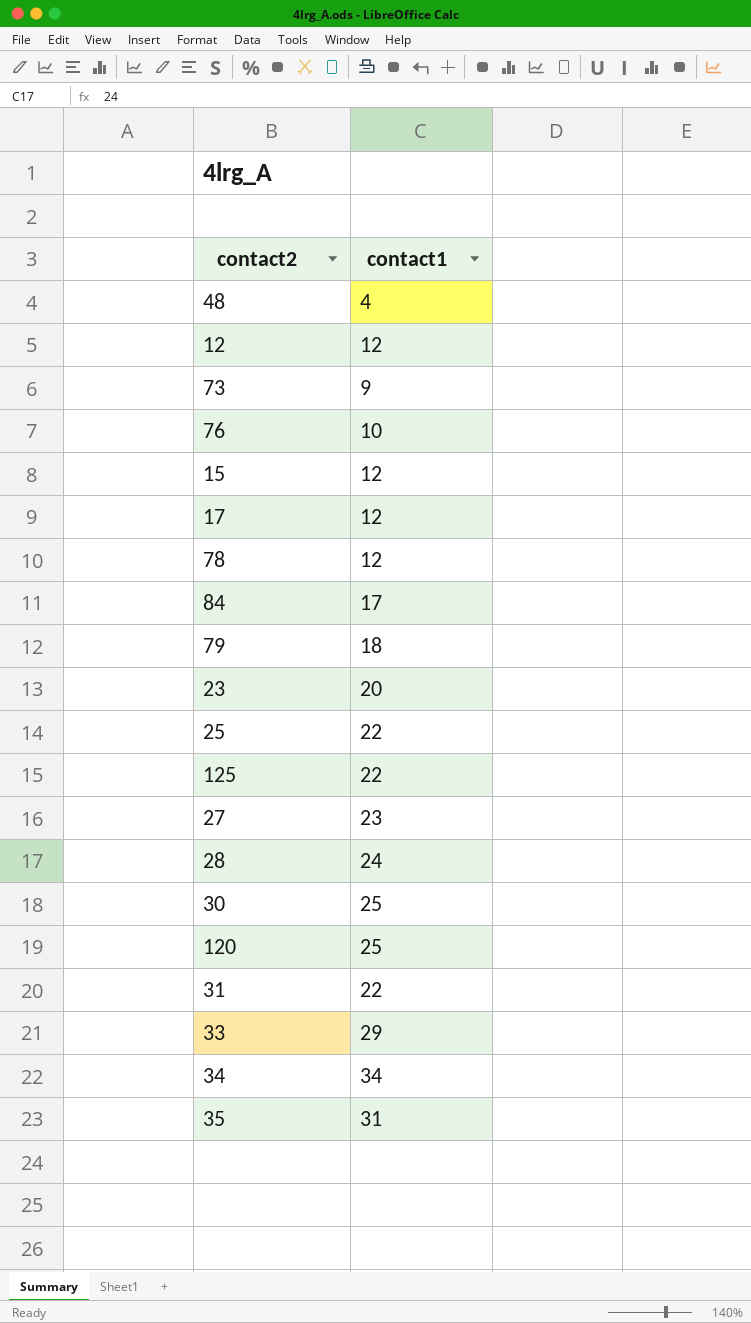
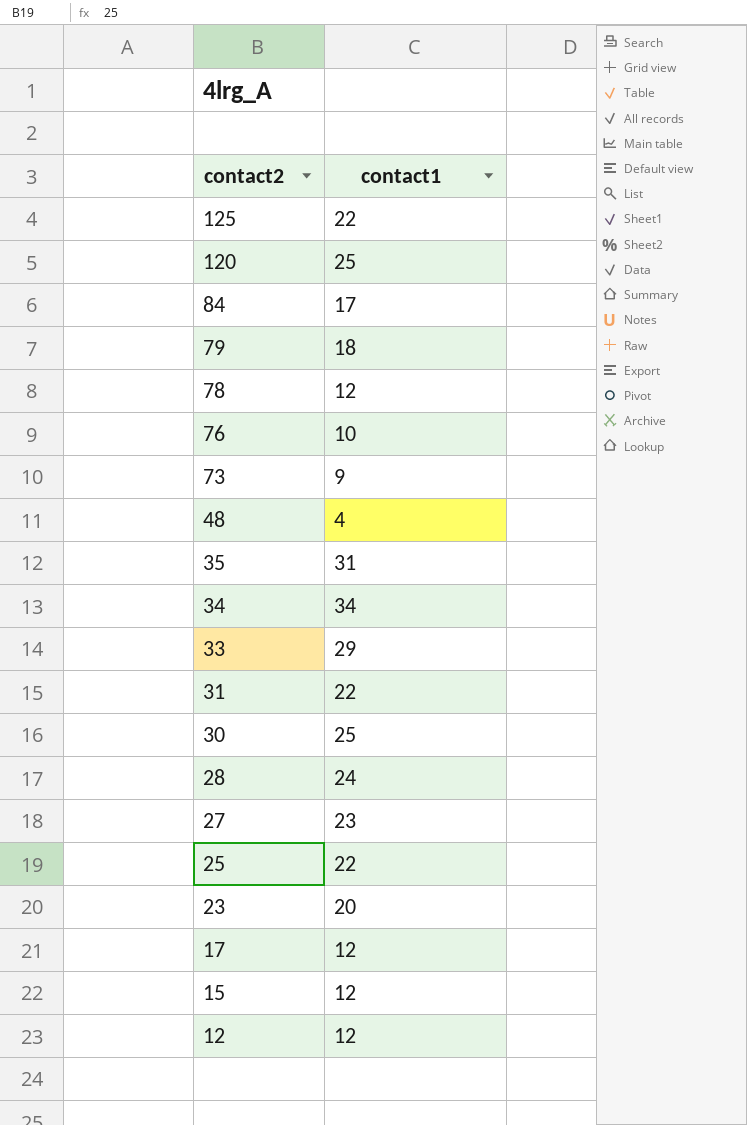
row order: none -> contact2 descending

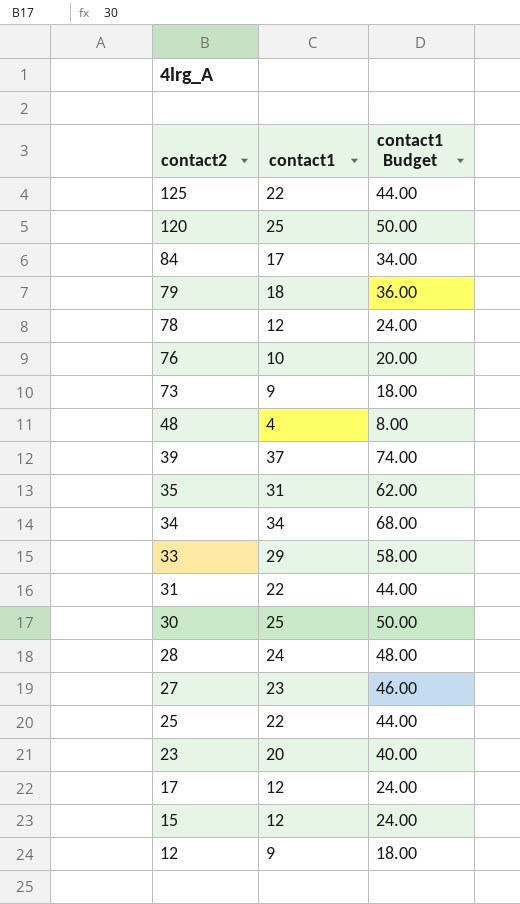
column contact1 Budget | formula: none -> [contact1] * 2
row 39: none -> 37 | 74.00
12 | contact1: 12 -> 9

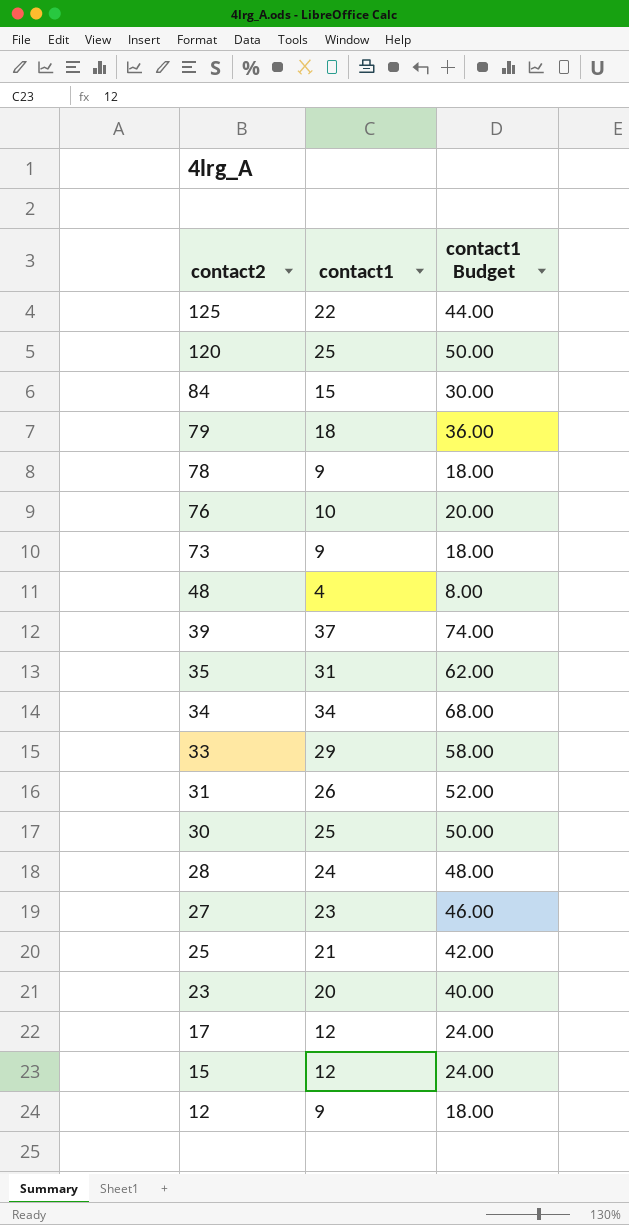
84 | contact1: 17 -> 15
84 | contact1 Budget: 34.00 -> 30.00
78 | contact1: 12 -> 9
78 | contact1 Budget: 24.00 -> 18.00
31 | contact1: 22 -> 26
31 | contact1 Budget: 44.00 -> 52.00
25 | contact1: 22 -> 21
25 | contact1 Budget: 44.00 -> 42.00

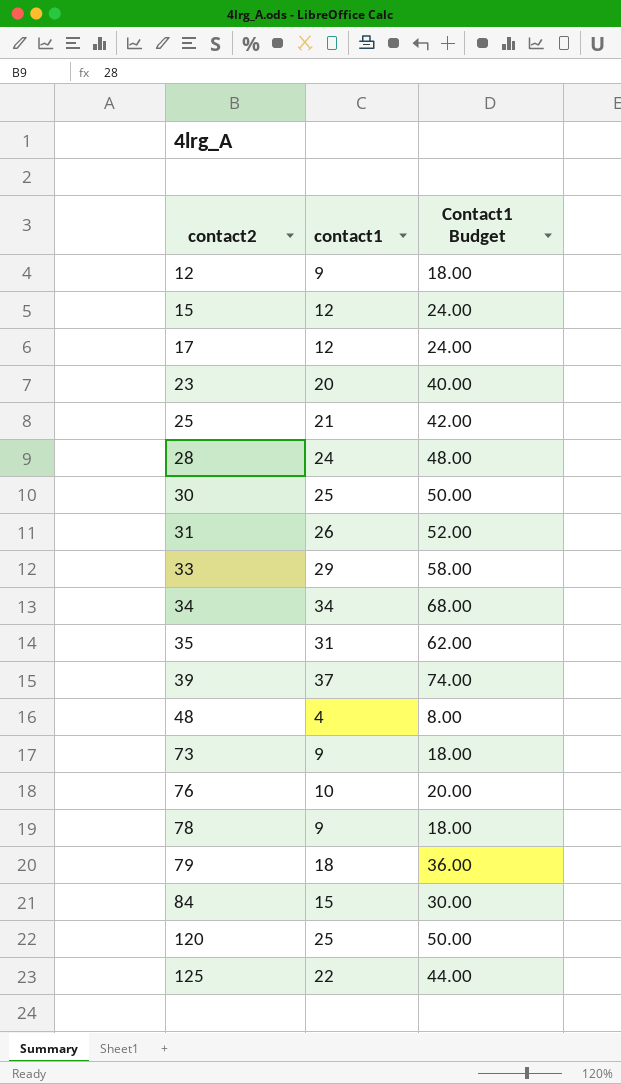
row order: contact2 descending -> contact2 ascending
column name: contact1 Budget -> Contact1 Budget
row 27: 23 | 46.00 -> none

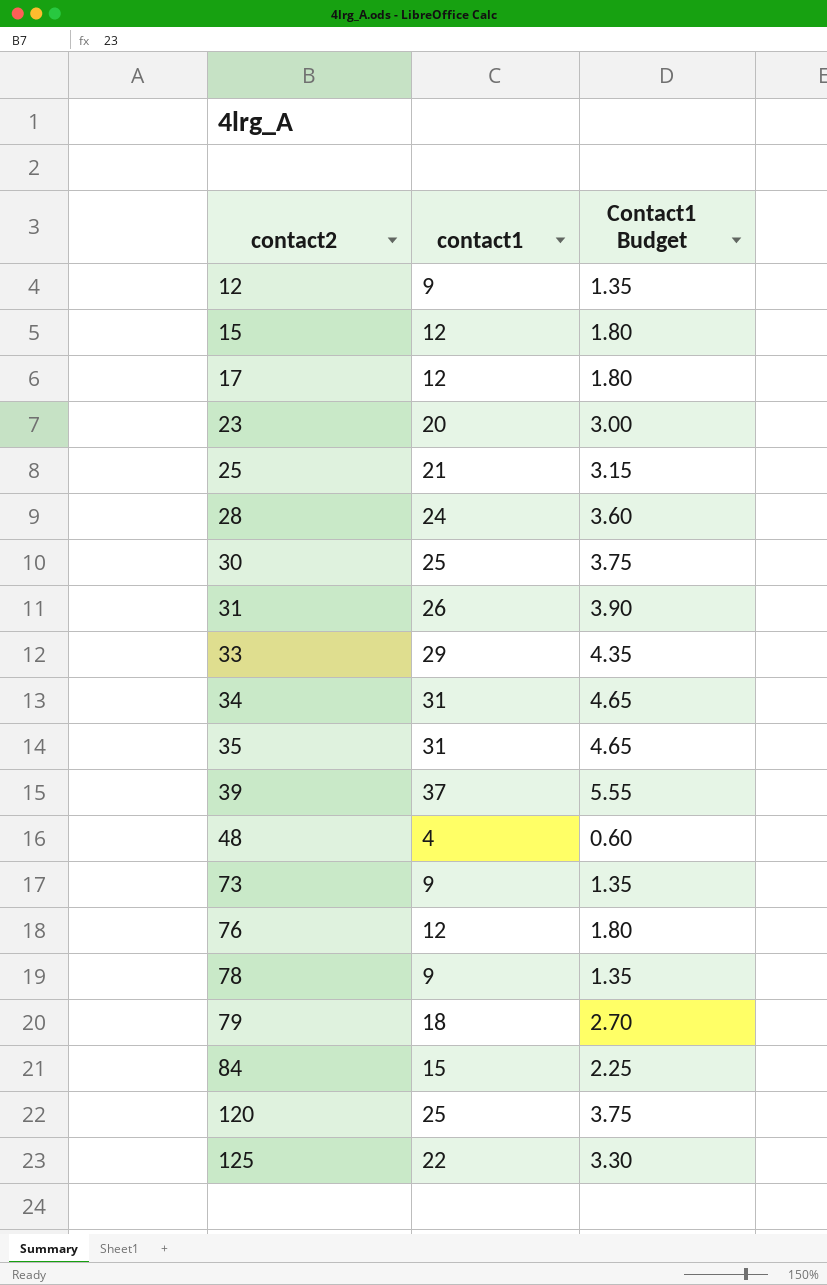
column Contact1 Budget | formula: [contact1] * 2 -> [contact1] * 0.15
34 | contact1: 34 -> 31
76 | contact1: 10 -> 12

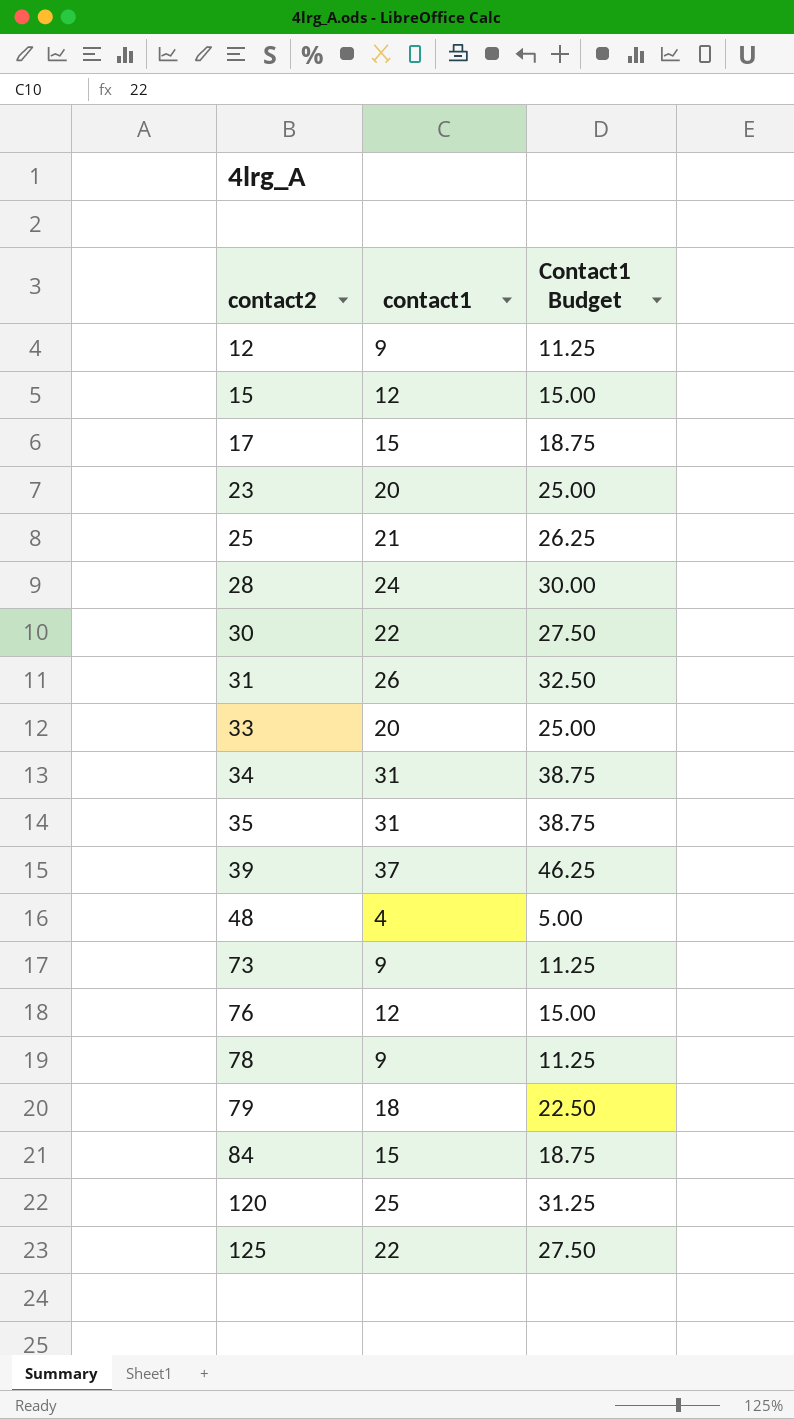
column Contact1 Budget | formula: [contact1] * 0.15 -> [contact1] * 1.25
17 | contact1: 12 -> 15
30 | contact1: 25 -> 22
33 | contact1: 29 -> 20

